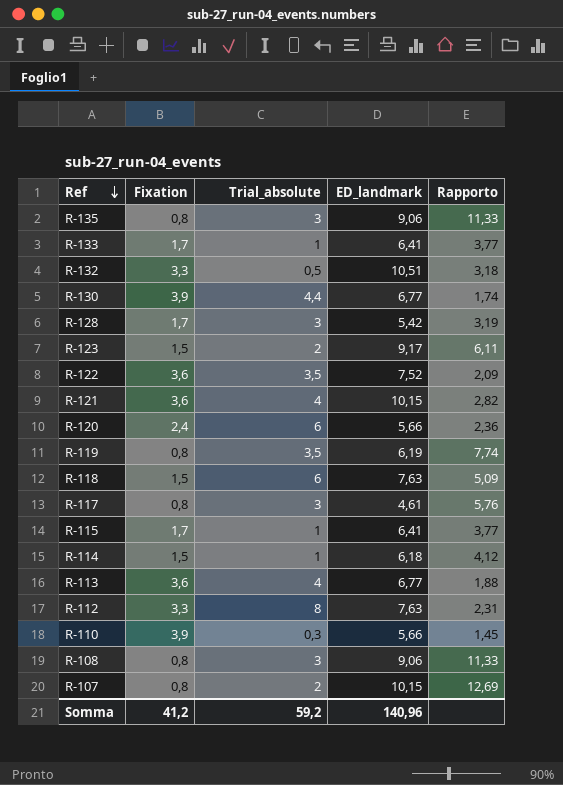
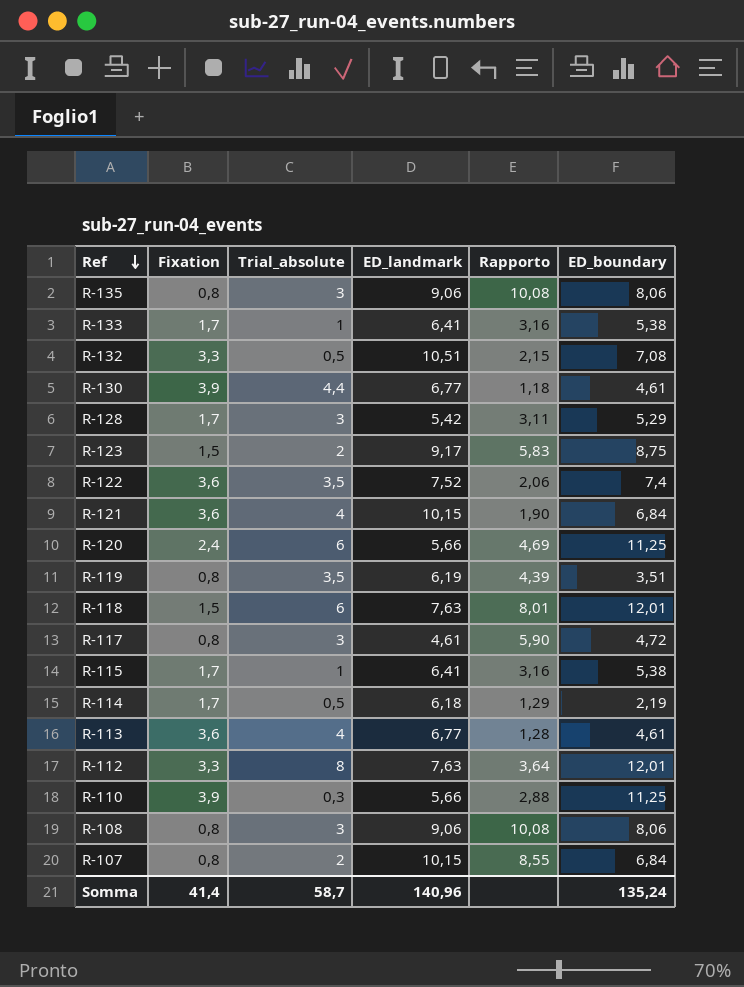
column Rapporto | formula: [ED_landmark] / [Fixation] -> [ED_boundary] / [Fixation]
column ED_boundary | position: none -> 6
R-114 | Fixation: 1,5 -> 1,7
R-114 | Trial_absolute: 1 -> 0,5
Somma | Fixation: 41,2 -> 41,4
Somma | Trial_absolute: 59,2 -> 58,7

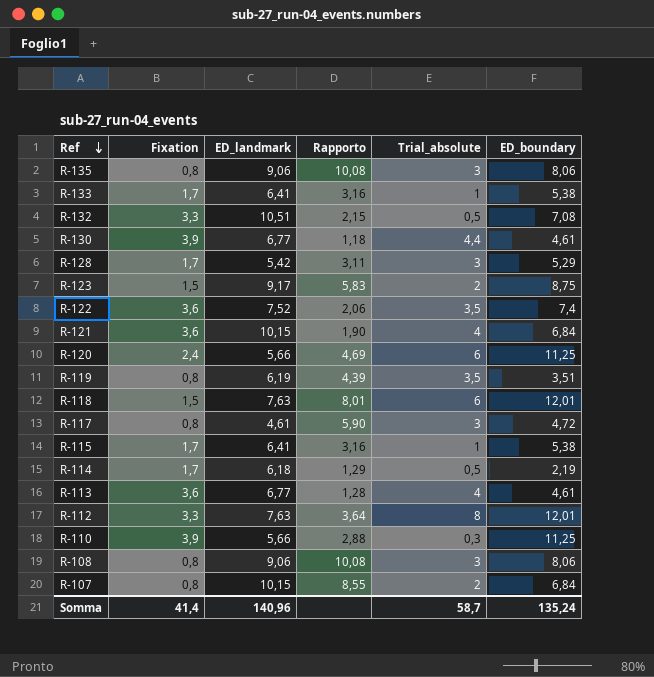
column Trial_absolute | position: 3 -> 5

